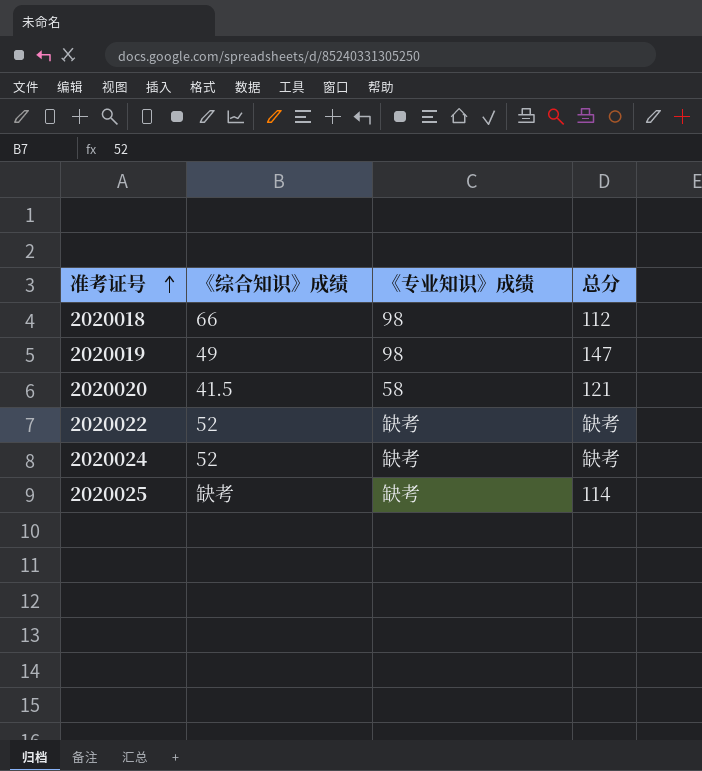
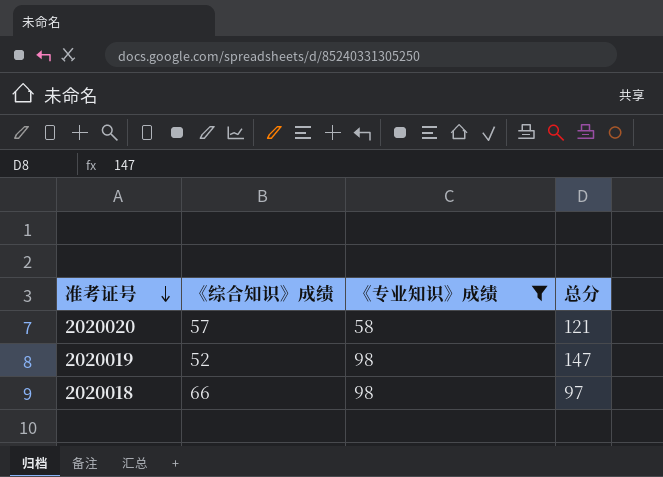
filter: none -> 《专业知识》成绩 != 缺考
row order: 准考证号 ascending -> 准考证号 descending
2020020 | 《综合知识》成绩: 41.5 -> 57
2020019 | 《综合知识》成绩: 49 -> 52
2020018 | 总分: 112 -> 97

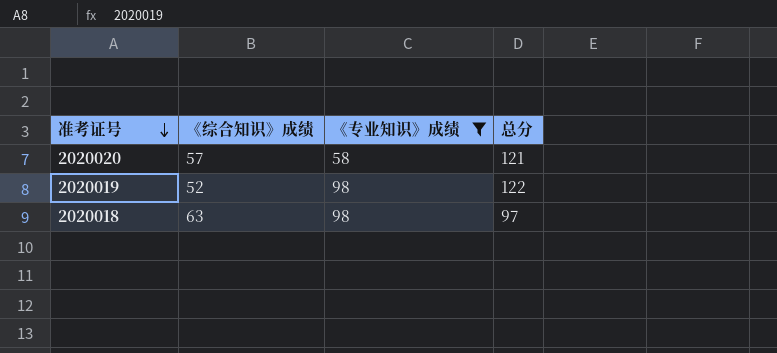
2020019 | 总分: 147 -> 122
2020018 | 《综合知识》成绩: 66 -> 63

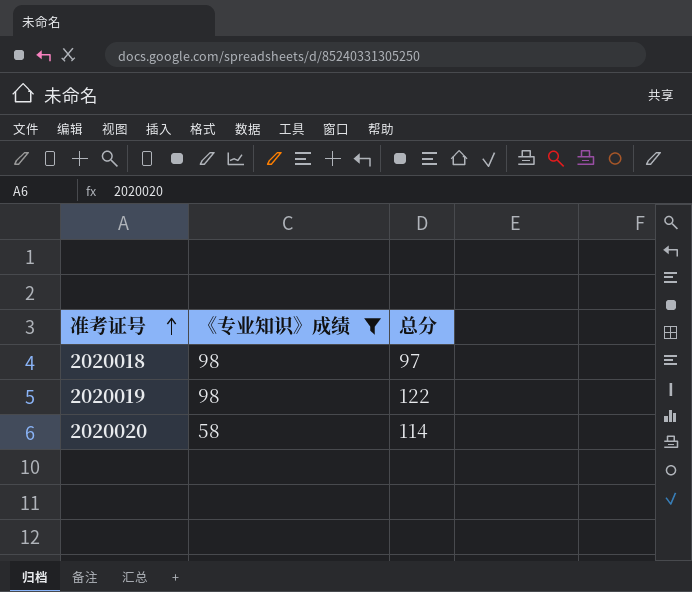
row order: 准考证号 descending -> 准考证号 ascending
column 《综合知识》成绩 | position: 2 -> none
2020020 | 总分: 121 -> 114

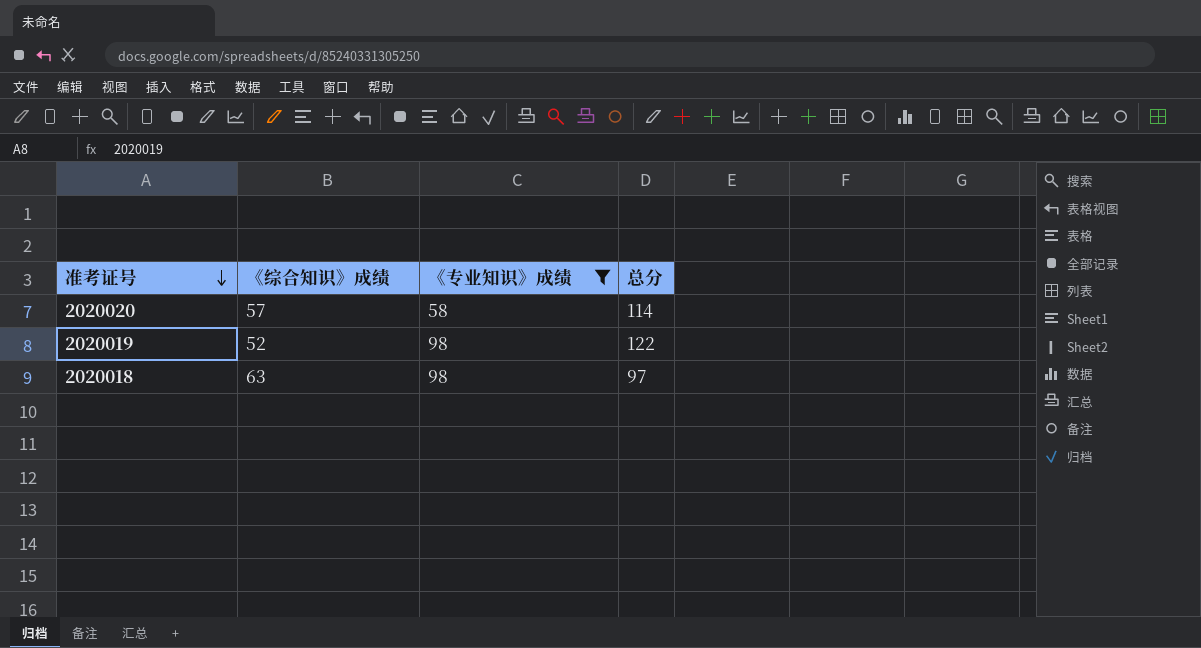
row order: 准考证号 ascending -> 准考证号 descending
column 《综合知识》成绩 | position: none -> 2

